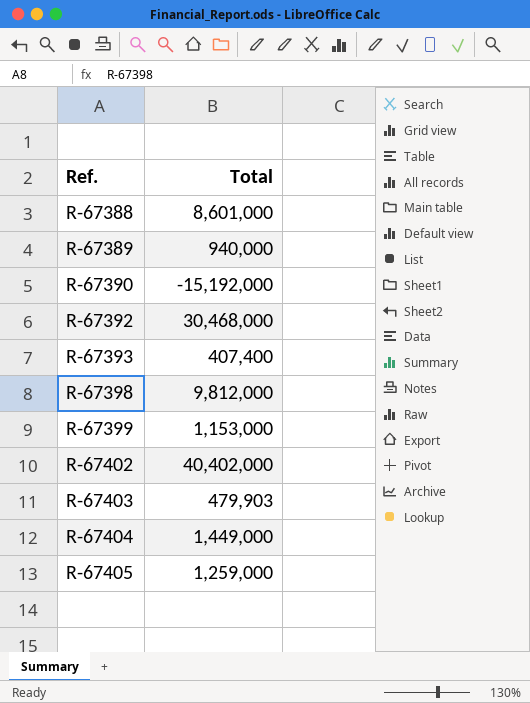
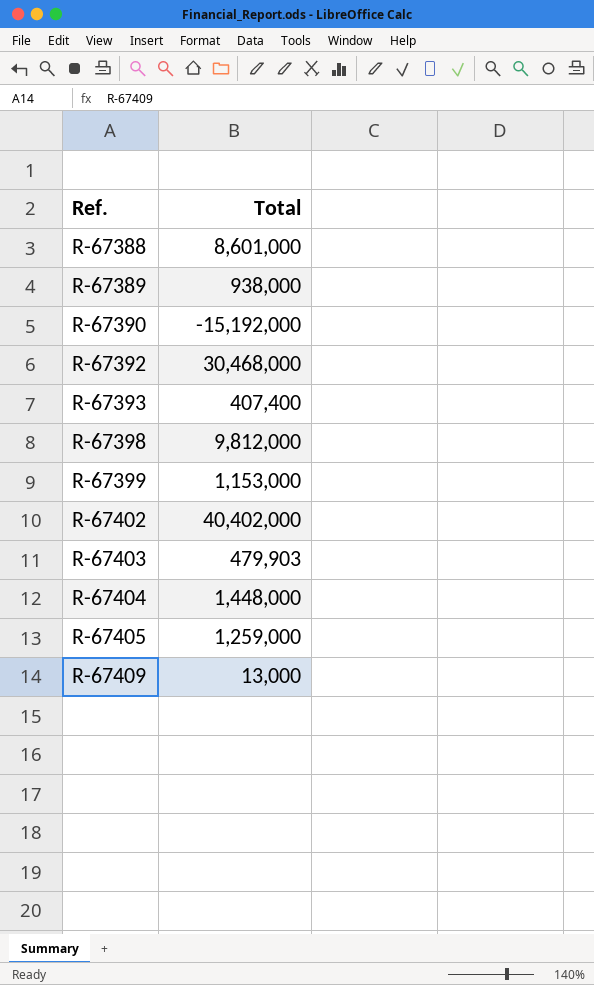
R-67389 | Total: 940,000 -> 938,000
R-67404 | Total: 1,449,000 -> 1,448,000
row R-67409: none -> 13,000

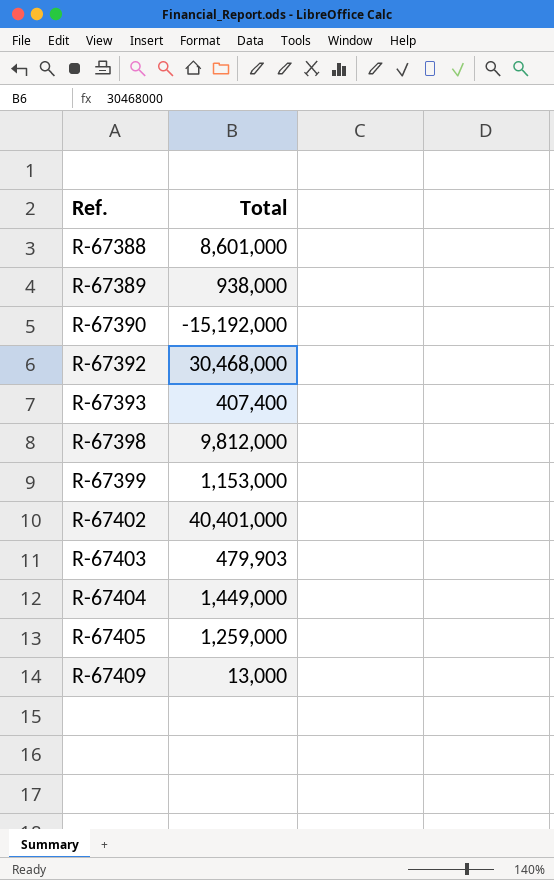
R-67402 | Total: 40,402,000 -> 40,401,000
R-67404 | Total: 1,448,000 -> 1,449,000

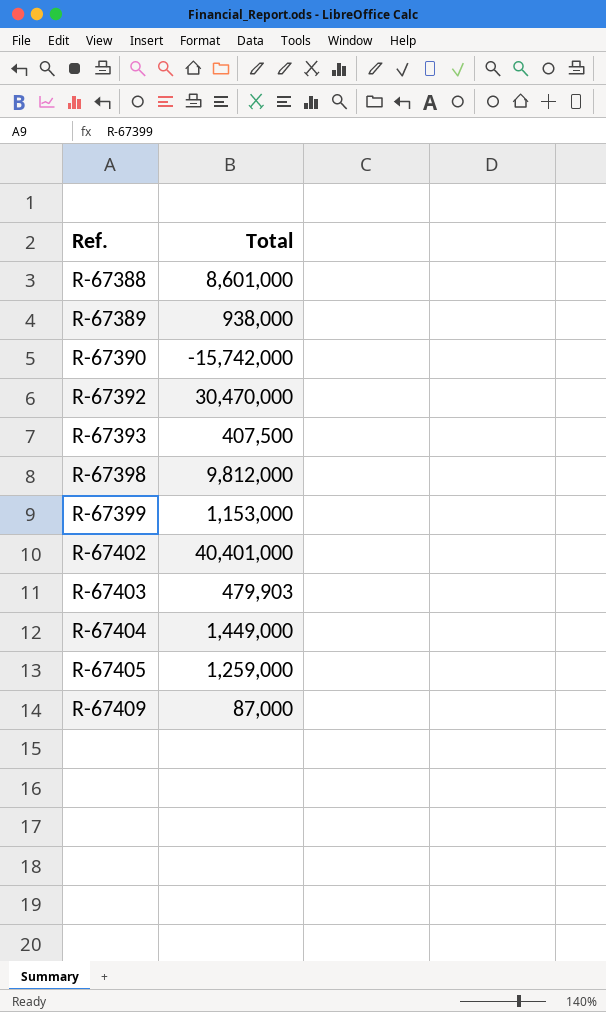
R-67390 | Total: -15,192,000 -> -15,742,000
R-67392 | Total: 30,468,000 -> 30,470,000
R-67393 | Total: 407,400 -> 407,500
R-67409 | Total: 13,000 -> 87,000

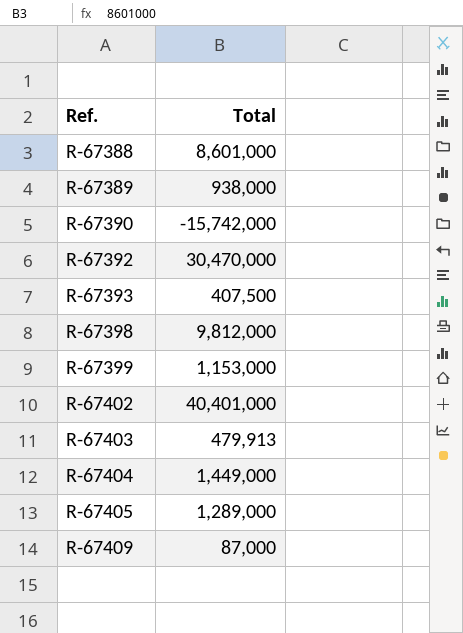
R-67403 | Total: 479,903 -> 479,913
R-67405 | Total: 1,259,000 -> 1,289,000

